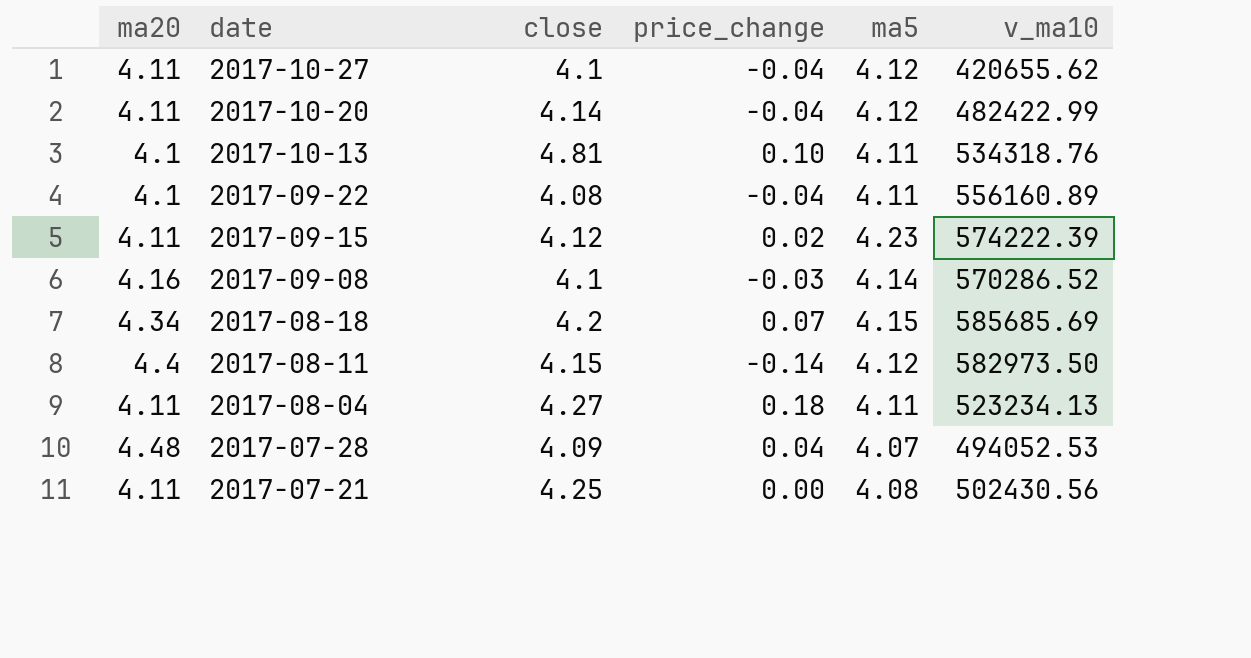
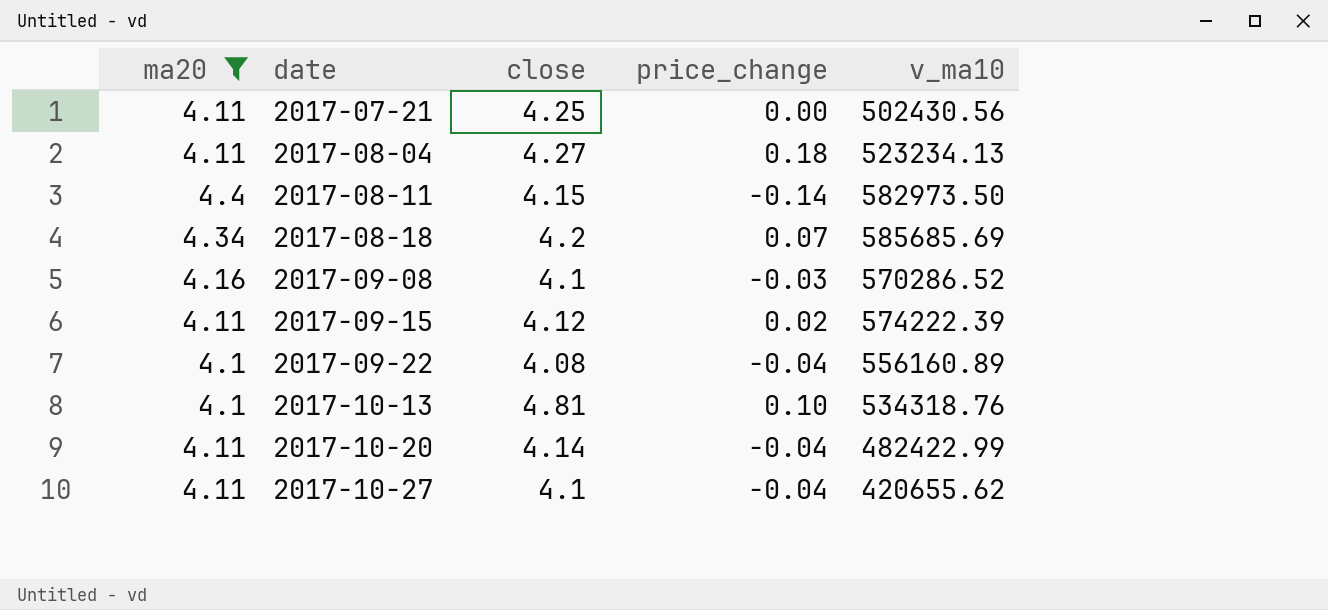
filter: none -> ma20 != 4.48
row order: date descending -> date ascending
column ma5 | position: 5 -> none

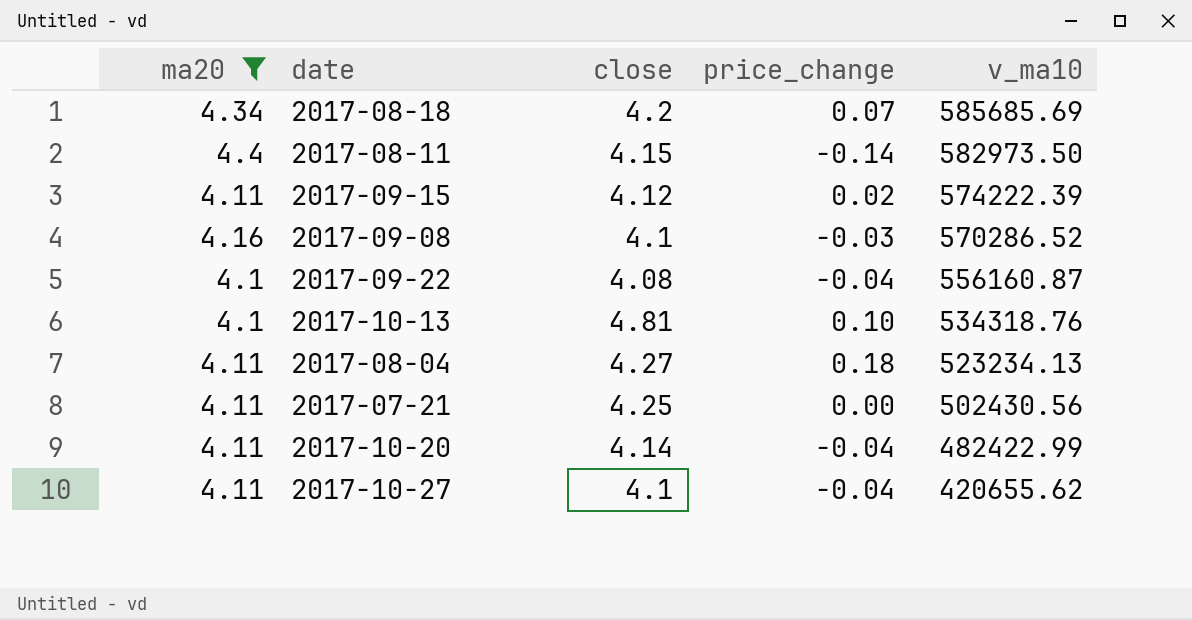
row order: date ascending -> v_ma10 descending
2017-09-22 | v_ma10: 556160.89 -> 556160.87

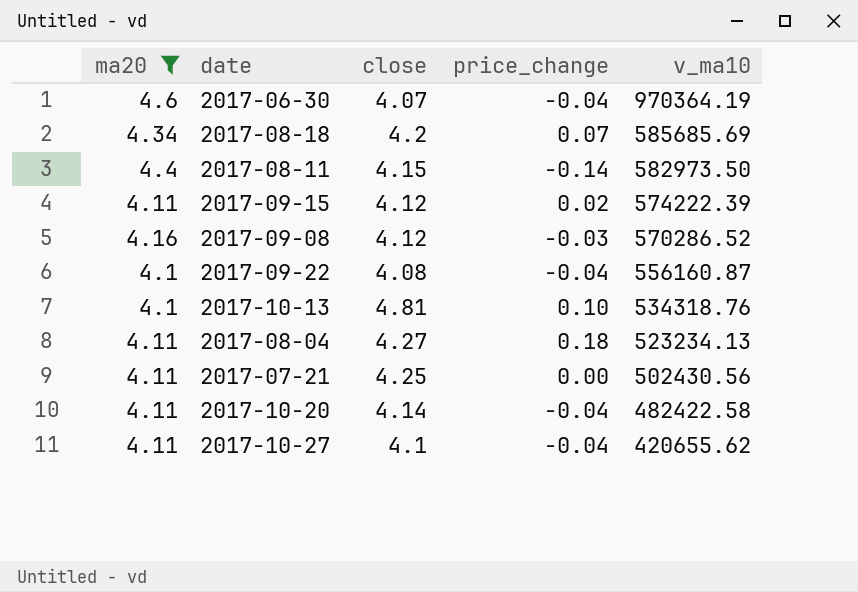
row 2017-06-30: none -> 4.6 | 4.07 | -0.04 | 970364.19
2017-09-08 | close: 4.1 -> 4.12
2017-10-20 | v_ma10: 482422.99 -> 482422.58

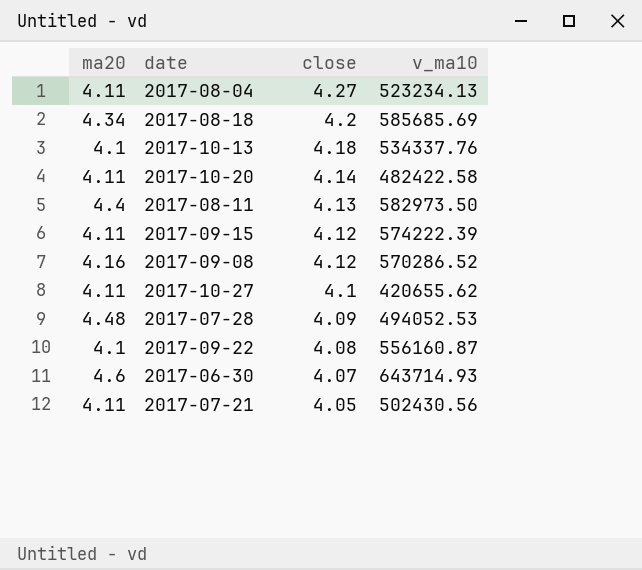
filter: ma20 != 4.48 -> none
row order: v_ma10 descending -> close descending
column price_change | position: 4 -> none
2017-10-13 | close: 4.81 -> 4.18
2017-10-13 | v_ma10: 534318.76 -> 534337.76
2017-08-11 | close: 4.15 -> 4.13
2017-06-30 | v_ma10: 970364.19 -> 643714.93
2017-07-21 | close: 4.25 -> 4.05

